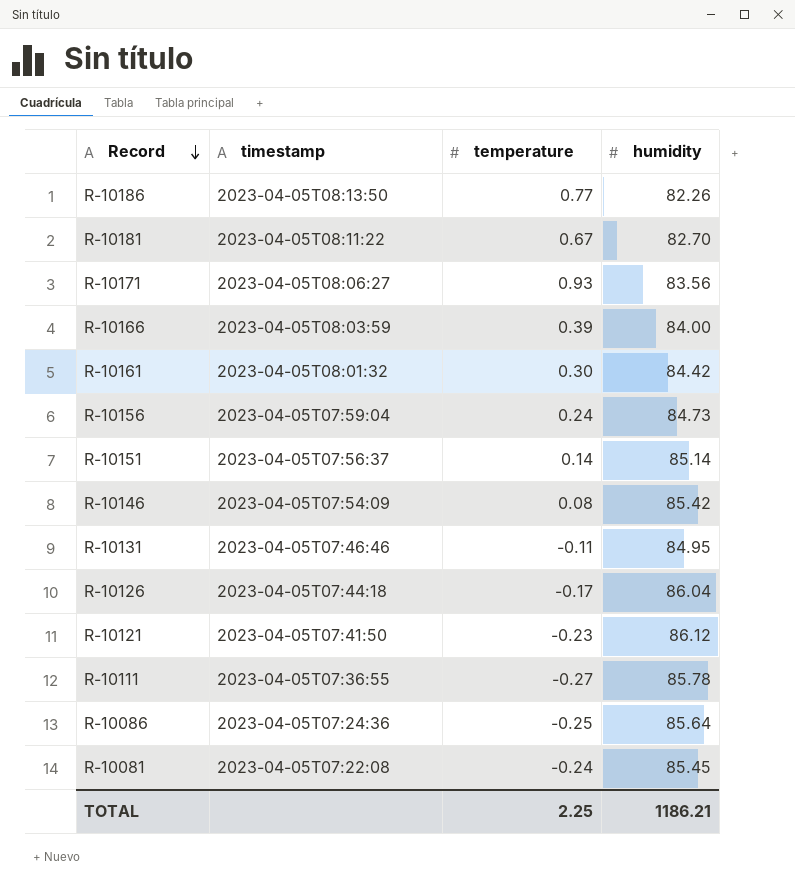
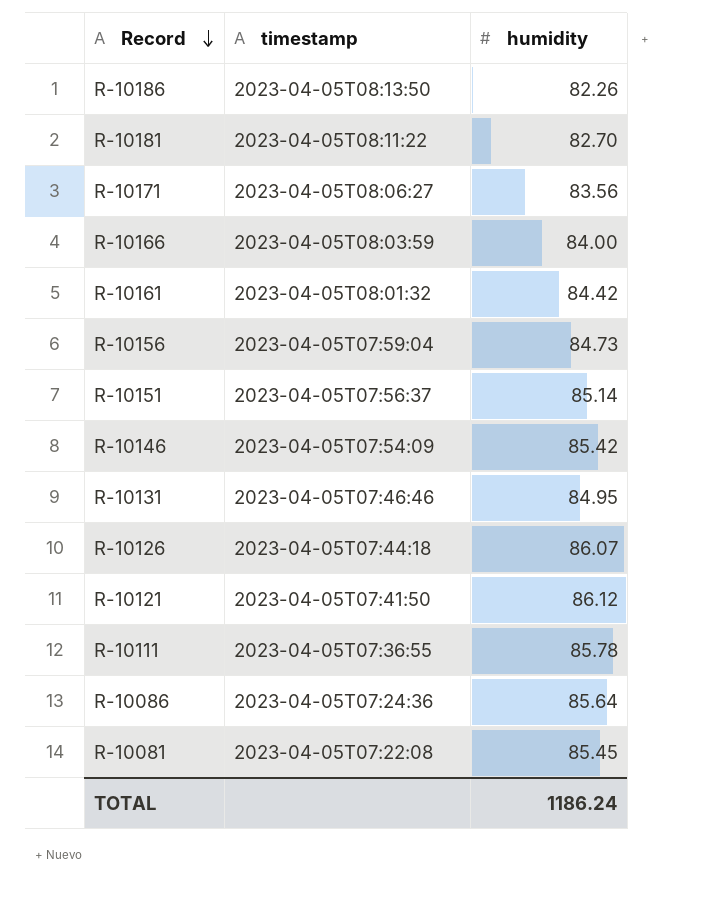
column temperature | position: 3 -> none
R-10126 | humidity: 86.04 -> 86.07
TOTAL | humidity: 1186.21 -> 1186.24

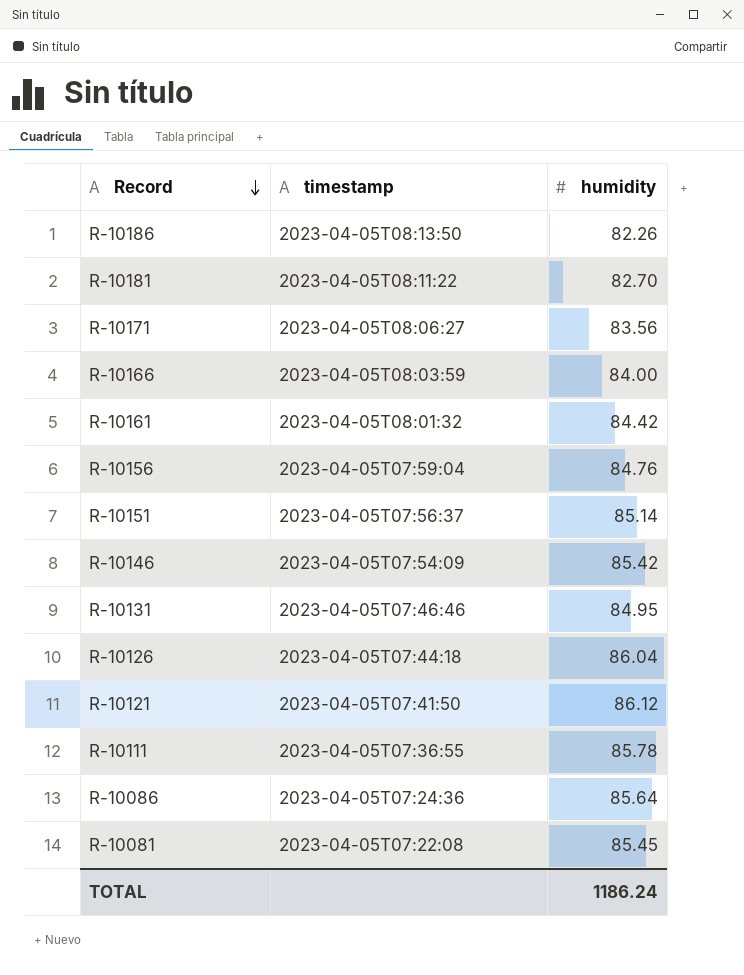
R-10156 | humidity: 84.73 -> 84.76
R-10126 | humidity: 86.07 -> 86.04

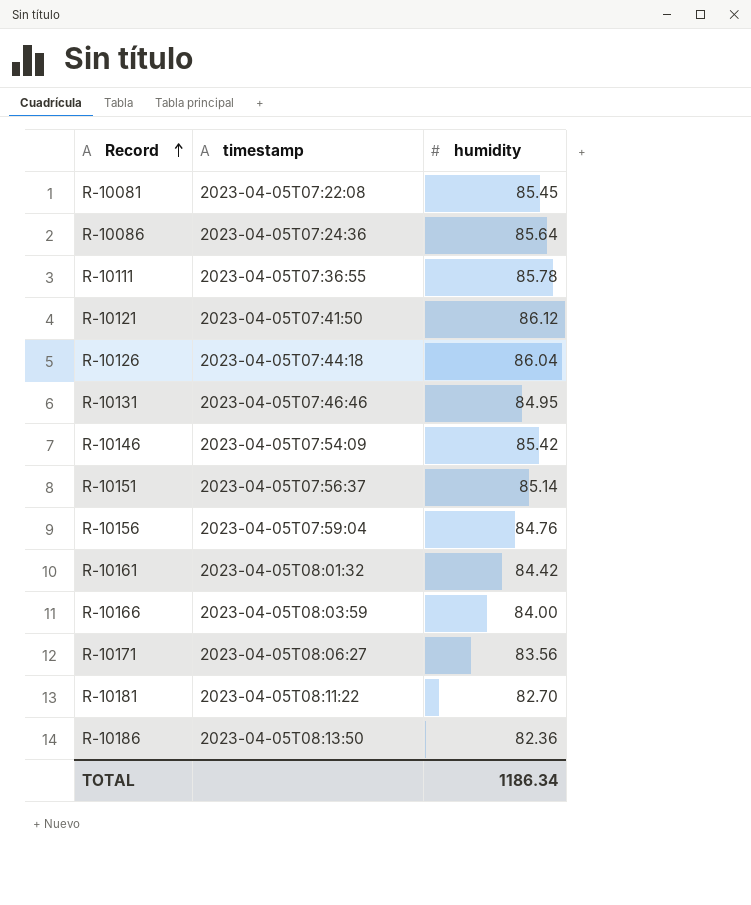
row order: Record descending -> Record ascending
R-10186 | humidity: 82.26 -> 82.36
TOTAL | humidity: 1186.24 -> 1186.34

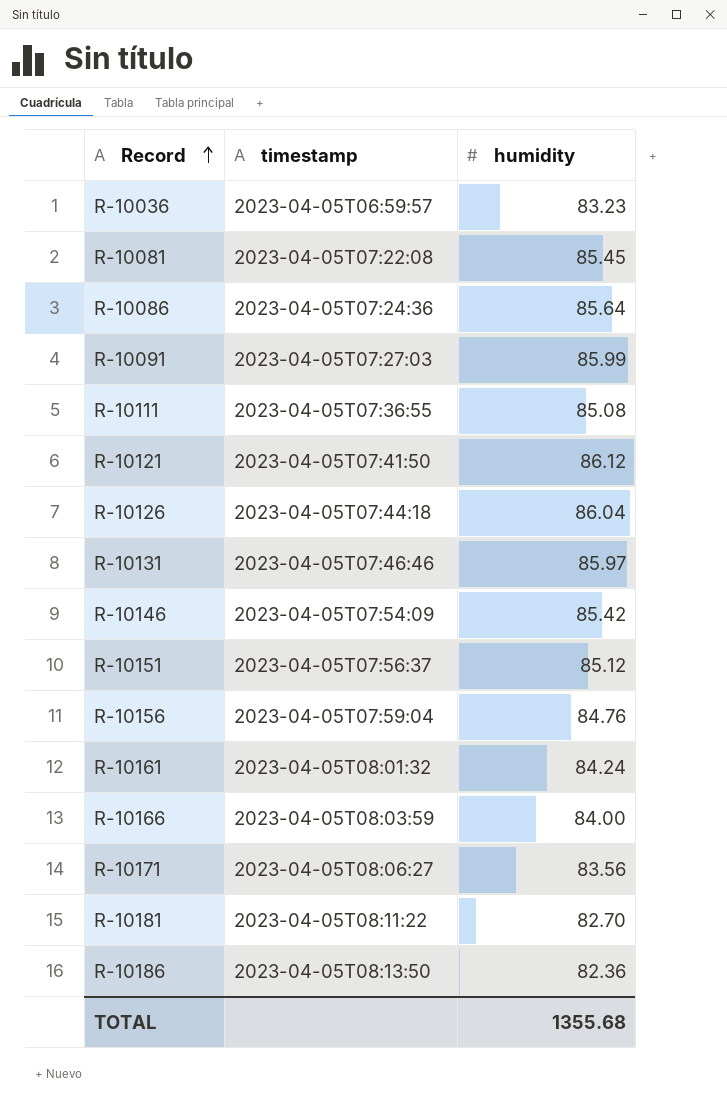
row R-10036: none -> 2023-04-05T06:59:57 | 83.23
row R-10091: none -> 2023-04-05T07:27:03 | 85.99
R-10111 | humidity: 85.78 -> 85.08
R-10131 | humidity: 84.95 -> 85.97
R-10151 | humidity: 85.14 -> 85.12
R-10161 | humidity: 84.42 -> 84.24
TOTAL | humidity: 1186.34 -> 1355.68

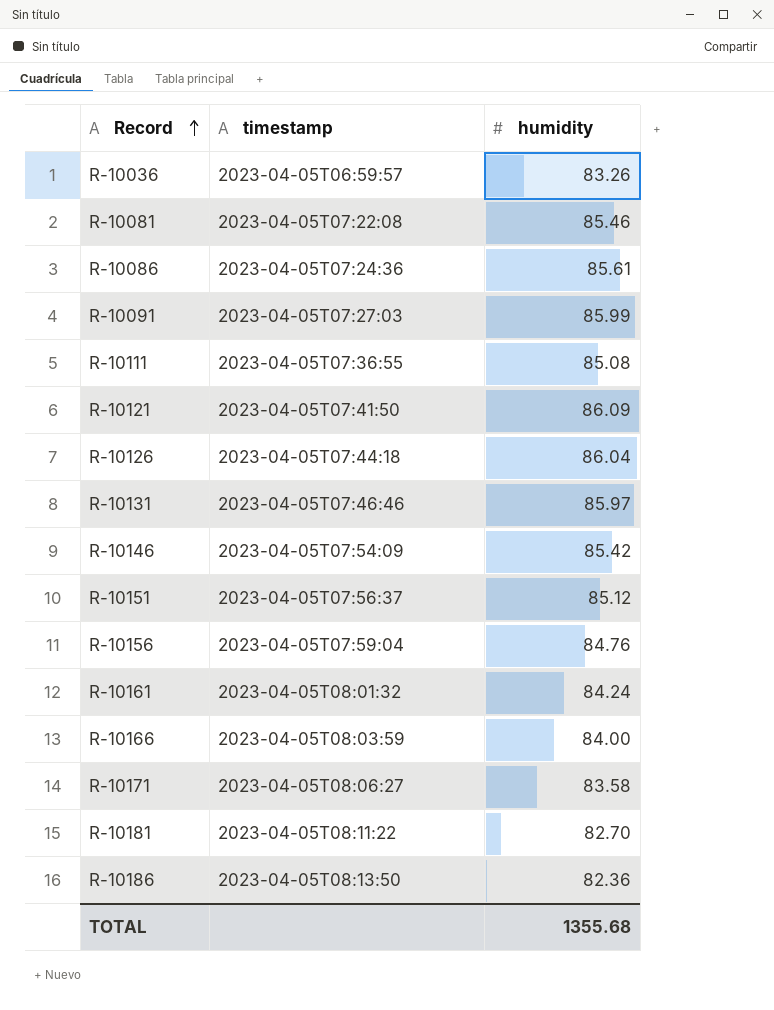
R-10036 | humidity: 83.23 -> 83.26
R-10081 | humidity: 85.45 -> 85.46
R-10086 | humidity: 85.64 -> 85.61
R-10121 | humidity: 86.12 -> 86.09
R-10171 | humidity: 83.56 -> 83.58

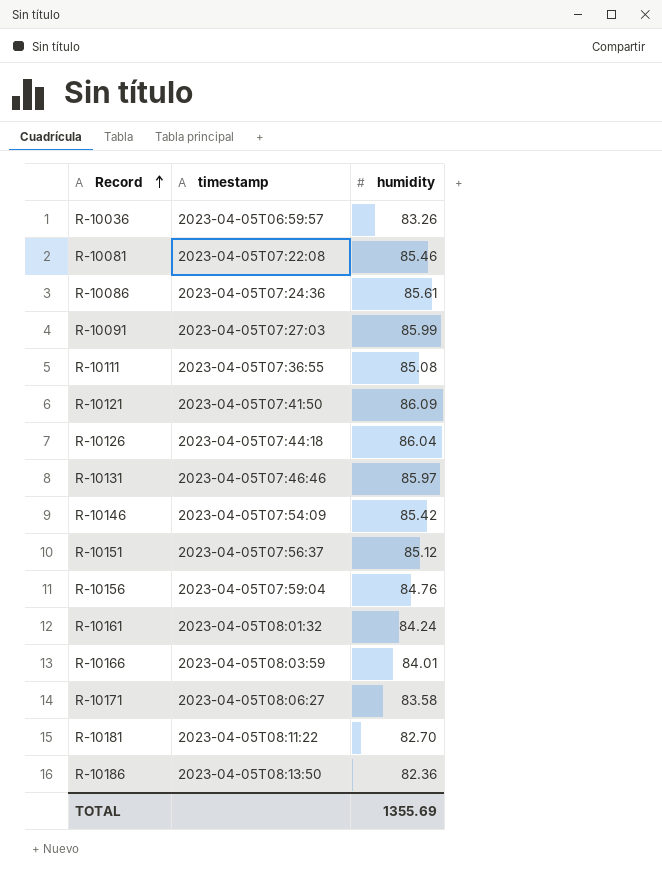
R-10166 | humidity: 84.00 -> 84.01
TOTAL | humidity: 1355.68 -> 1355.69

